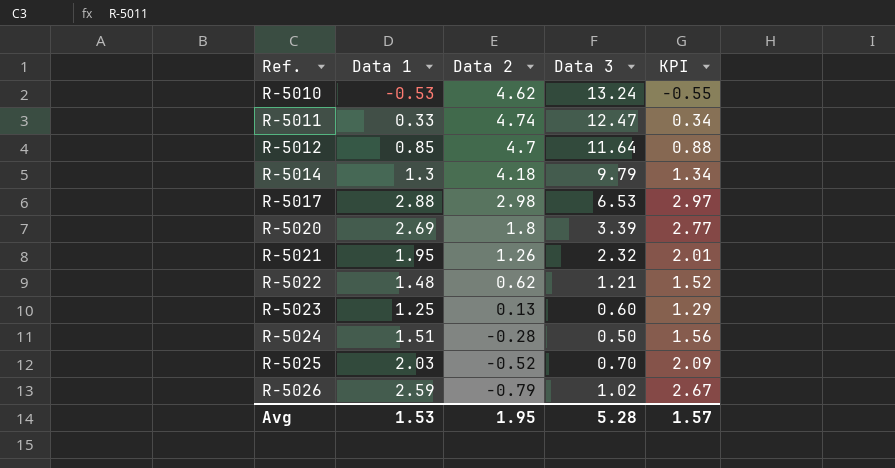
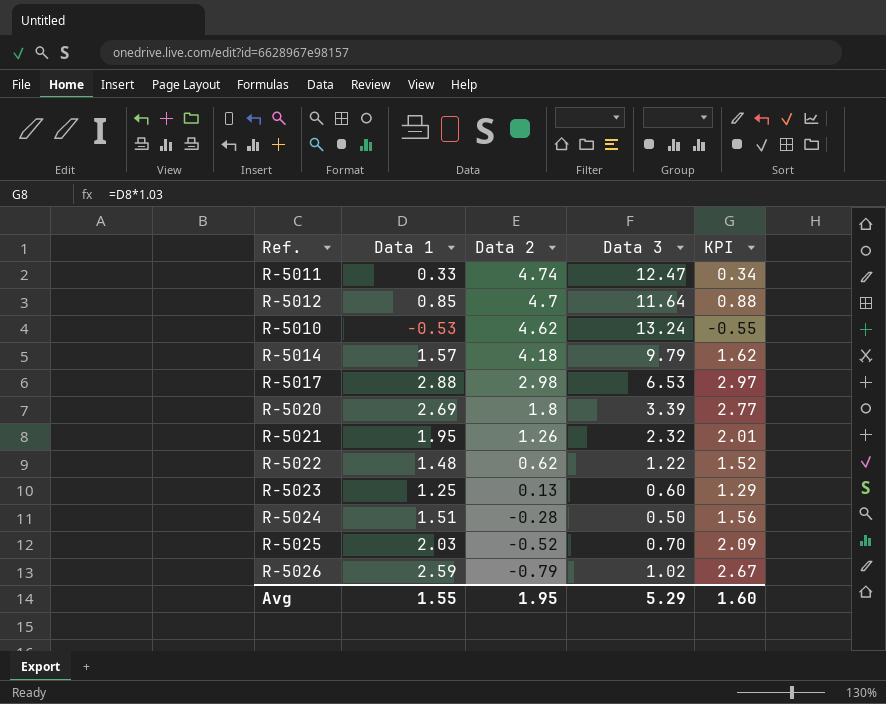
row order: Ref. ascending -> Data 2 descending
R-5014 | Data 1: 1.3 -> 1.57
R-5014 | KPI: 1.34 -> 1.62
R-5022 | Data 3: 1.21 -> 1.22
Avg | Data 1: 1.53 -> 1.55
Avg | Data 3: 5.28 -> 5.29
Avg | KPI: 1.57 -> 1.60

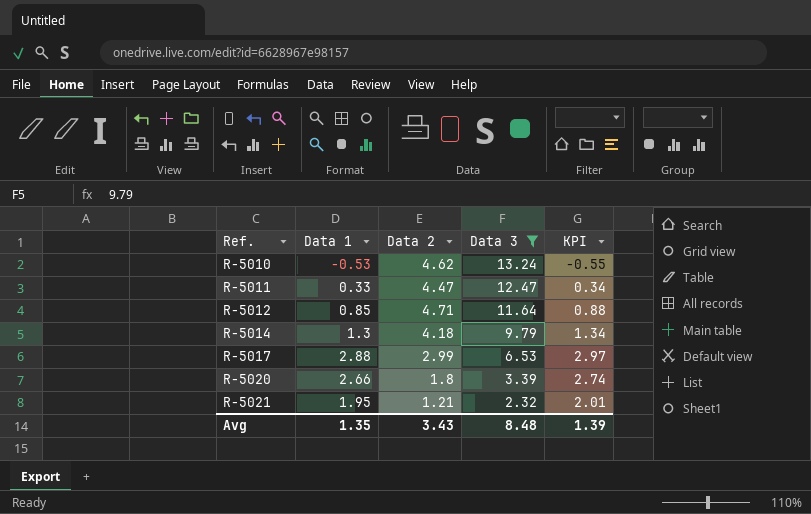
filter: none -> Data 3 >= 2.32
row order: Data 2 descending -> Ref. ascending
R-5011 | Data 2: 4.74 -> 4.47
R-5012 | Data 2: 4.7 -> 4.71
R-5014 | Data 1: 1.57 -> 1.3
R-5014 | KPI: 1.62 -> 1.34
R-5017 | Data 2: 2.98 -> 2.99
R-5020 | Data 1: 2.69 -> 2.66
R-5020 | KPI: 2.77 -> 2.74
R-5021 | Data 2: 1.26 -> 1.21
Avg | Data 1: 1.55 -> 1.35
Avg | Data 2: 1.95 -> 3.43
Avg | Data 3: 5.29 -> 8.48
Avg | KPI: 1.60 -> 1.39

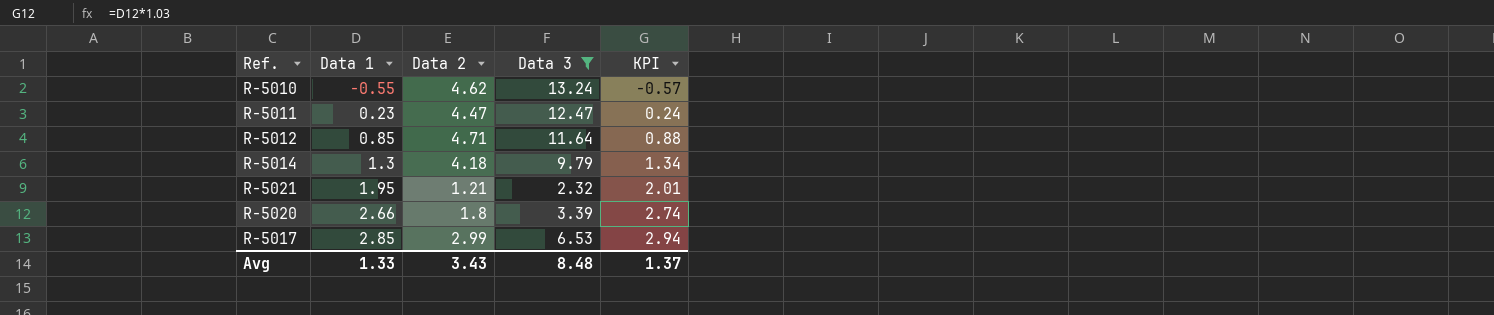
row order: Ref. ascending -> Data 1 ascending
R-5010 | Data 1: -0.53 -> -0.55
R-5010 | KPI: -0.55 -> -0.57
R-5011 | Data 1: 0.33 -> 0.23
R-5011 | KPI: 0.34 -> 0.24
R-5017 | Data 1: 2.88 -> 2.85
R-5017 | KPI: 2.97 -> 2.94
Avg | Data 1: 1.35 -> 1.33
Avg | KPI: 1.39 -> 1.37

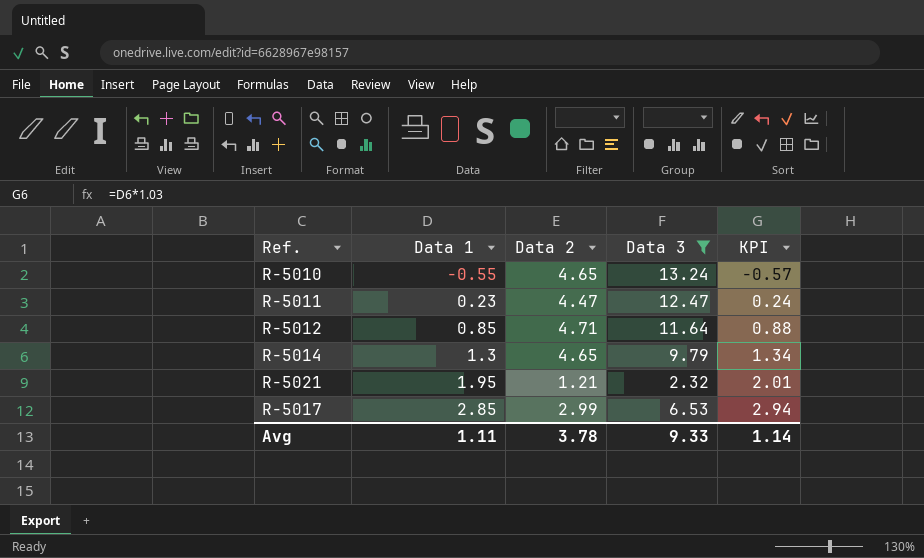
row R-5020: 2.66 | 1.8 | 3.39 | 2.74 -> none
R-5010 | Data 2: 4.62 -> 4.65
R-5014 | Data 2: 4.18 -> 4.65
Avg | Data 1: 1.33 -> 1.11
Avg | Data 2: 3.43 -> 3.78
Avg | Data 3: 8.48 -> 9.33
Avg | KPI: 1.37 -> 1.14

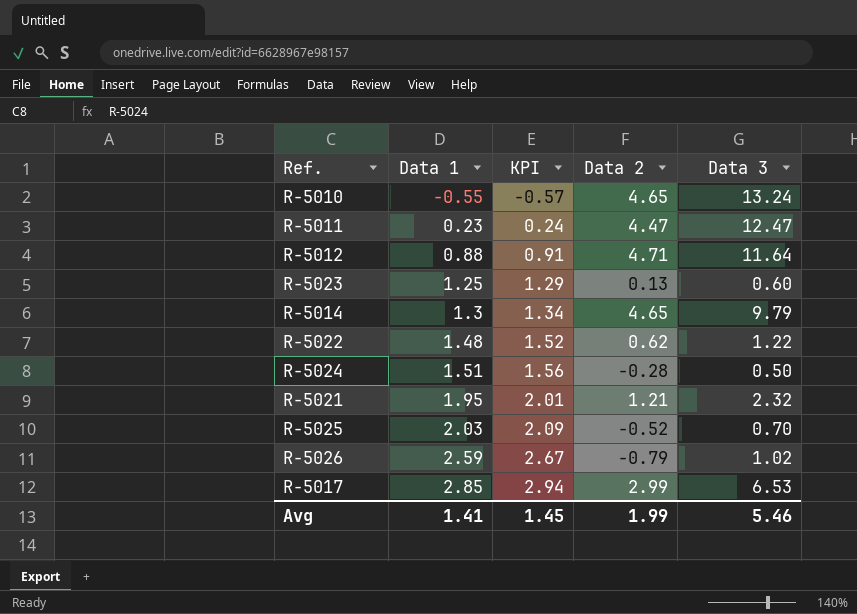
filter: Data 3 >= 2.32 -> none
column KPI | position: 5 -> 3
R-5012 | Data 1: 0.85 -> 0.88
R-5012 | KPI: 0.88 -> 0.91
Avg | Data 1: 1.11 -> 1.41
Avg | KPI: 1.14 -> 1.45
Avg | Data 2: 3.78 -> 1.99
Avg | Data 3: 9.33 -> 5.46

